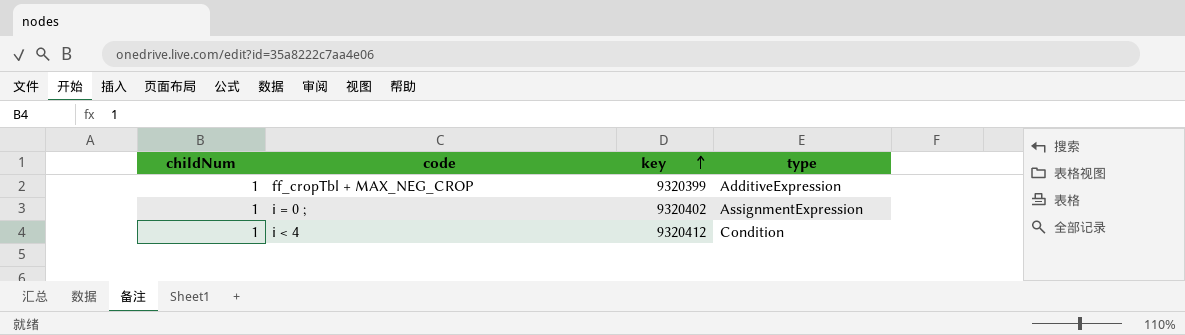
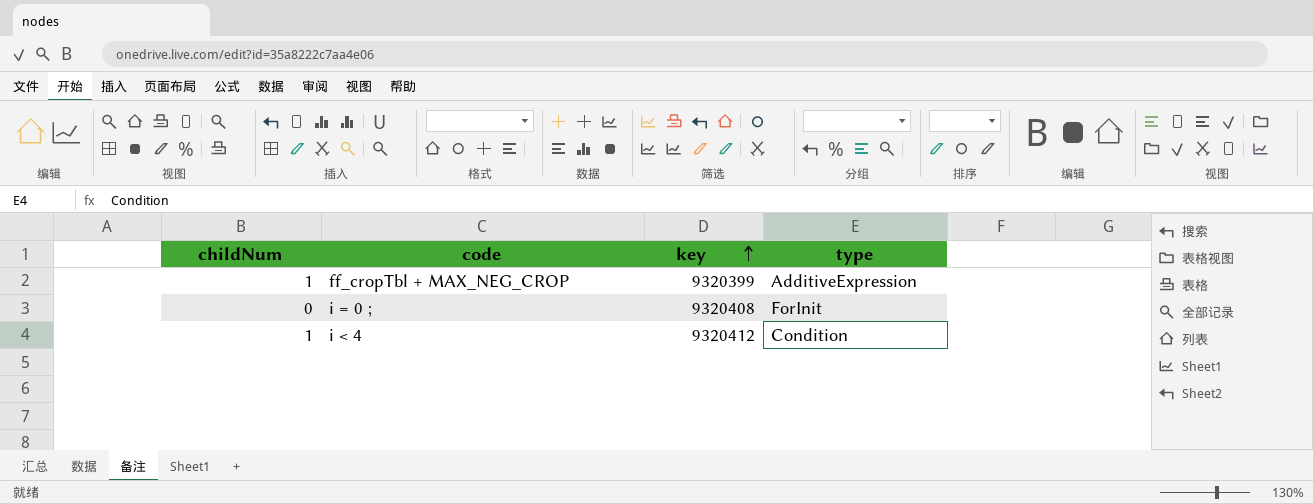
i = 0 ; | childNum: 1 -> 0
i = 0 ; | key: 9320402 -> 9320408
i = 0 ; | type: AssignmentExpression -> ForInit

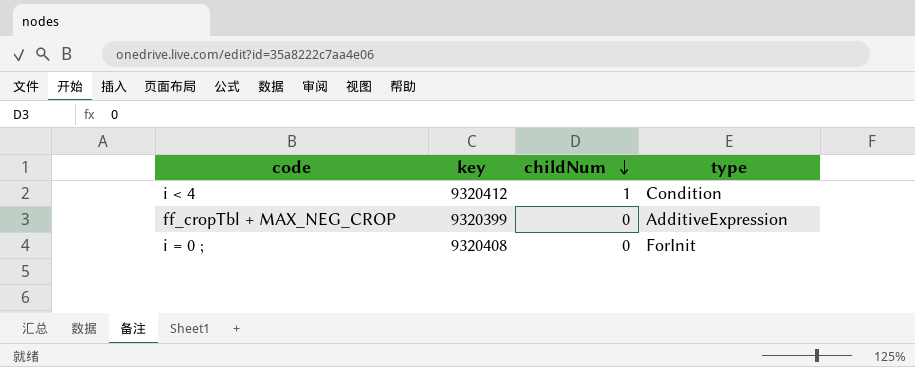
row order: key ascending -> childNum descending
column childNum | position: 1 -> 3
ff_cropTbl + MAX_NEG_CROP | childNum: 1 -> 0

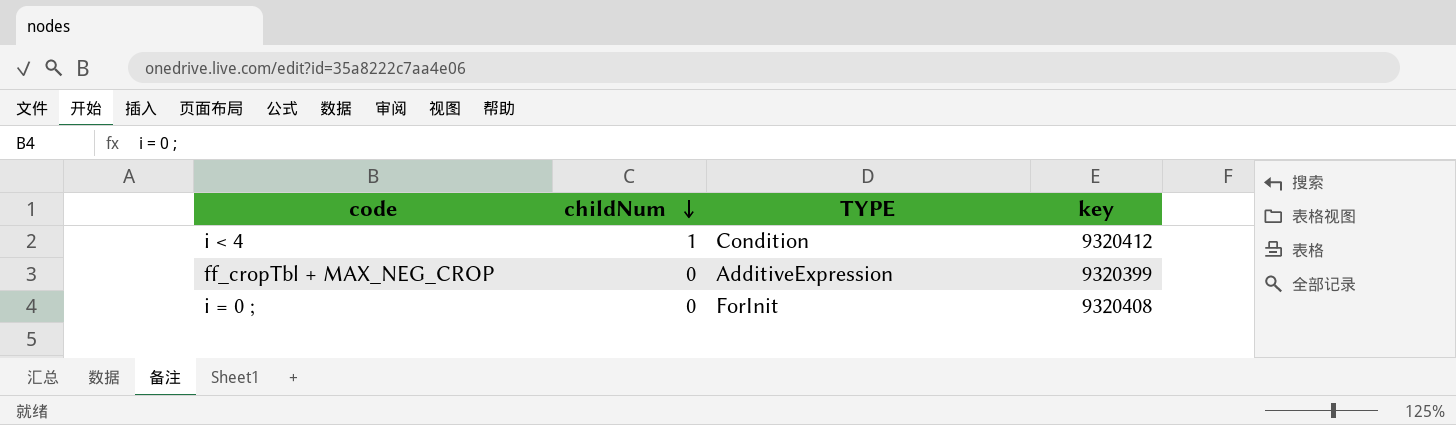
column name: type -> TYPE
column key | position: 2 -> 4

